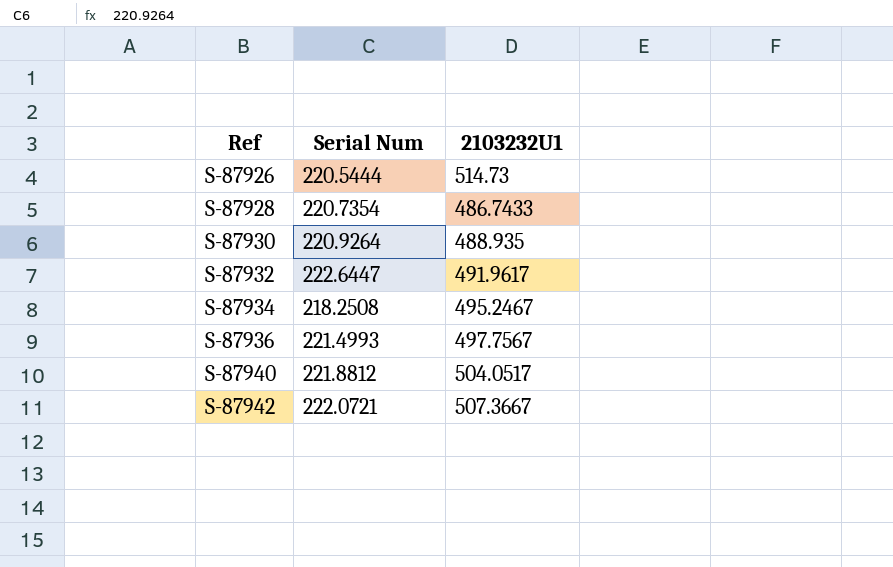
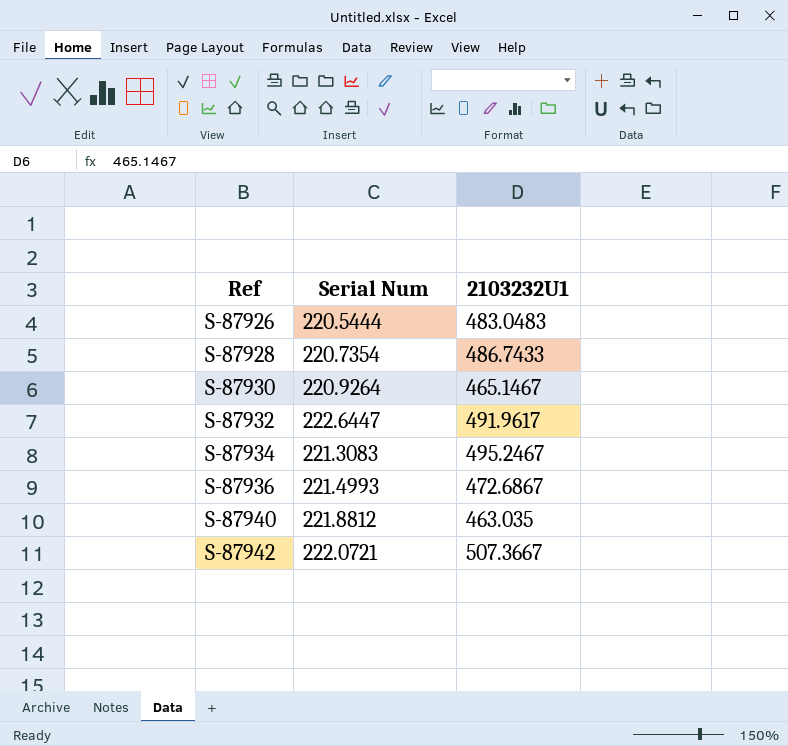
S-87926 | 2103232U1: 514.73 -> 483.0483
S-87930 | 2103232U1: 488.935 -> 465.1467
S-87934 | Serial Num: 218.2508 -> 221.3083
S-87936 | 2103232U1: 497.7567 -> 472.6867
S-87940 | 2103232U1: 504.0517 -> 463.035

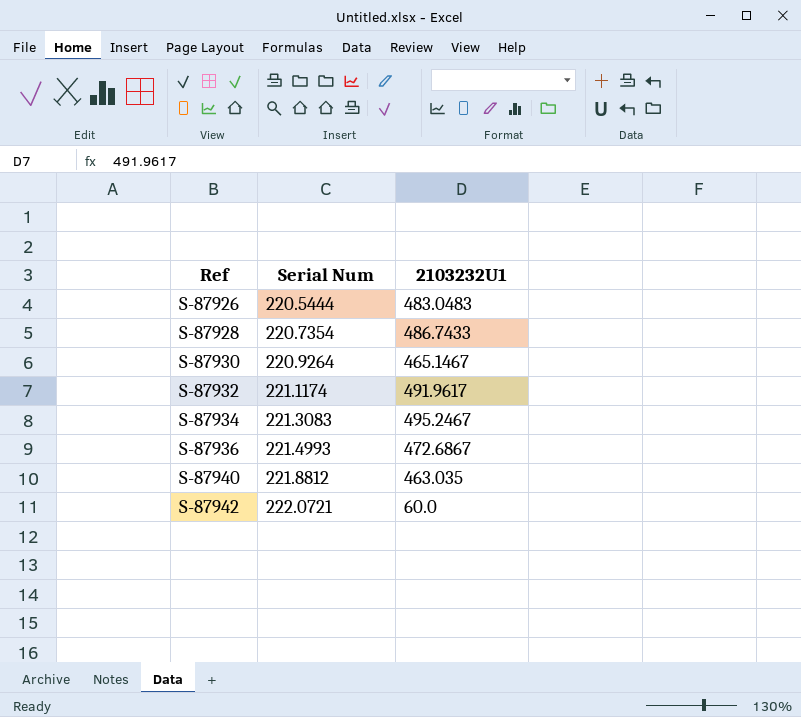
S-87932 | Serial Num: 222.6447 -> 221.1174
S-87942 | 2103232U1: 507.3667 -> 60.0

